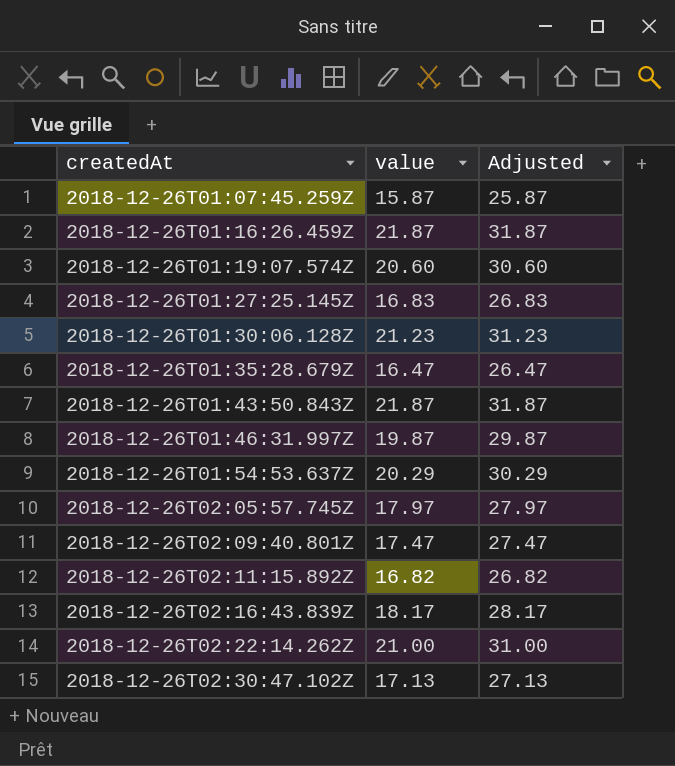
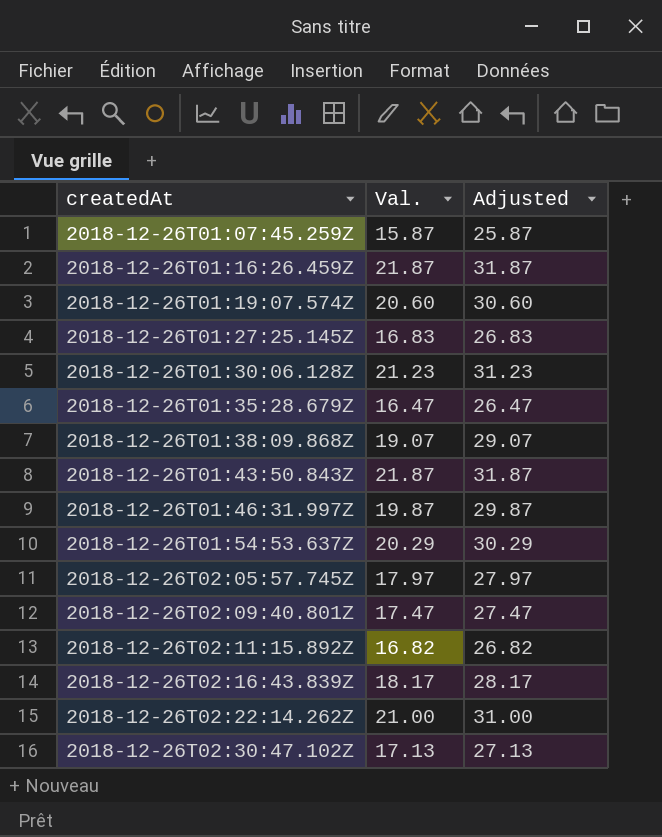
column name: value -> Val.
row 2018-12-26T01:38:09.868Z: none -> 19.07 | 29.07

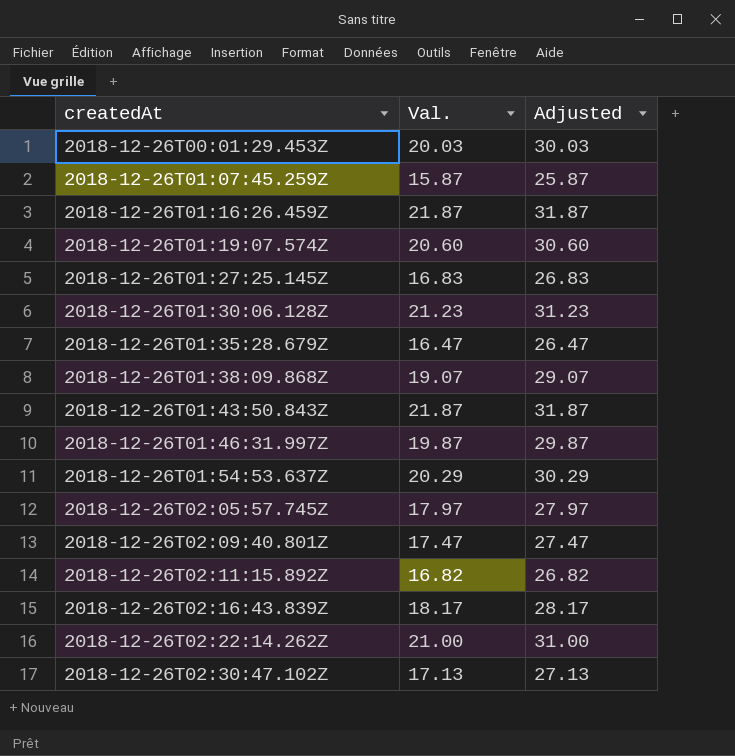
row 2018-12-26T00:01:29.453Z: none -> 20.03 | 30.03

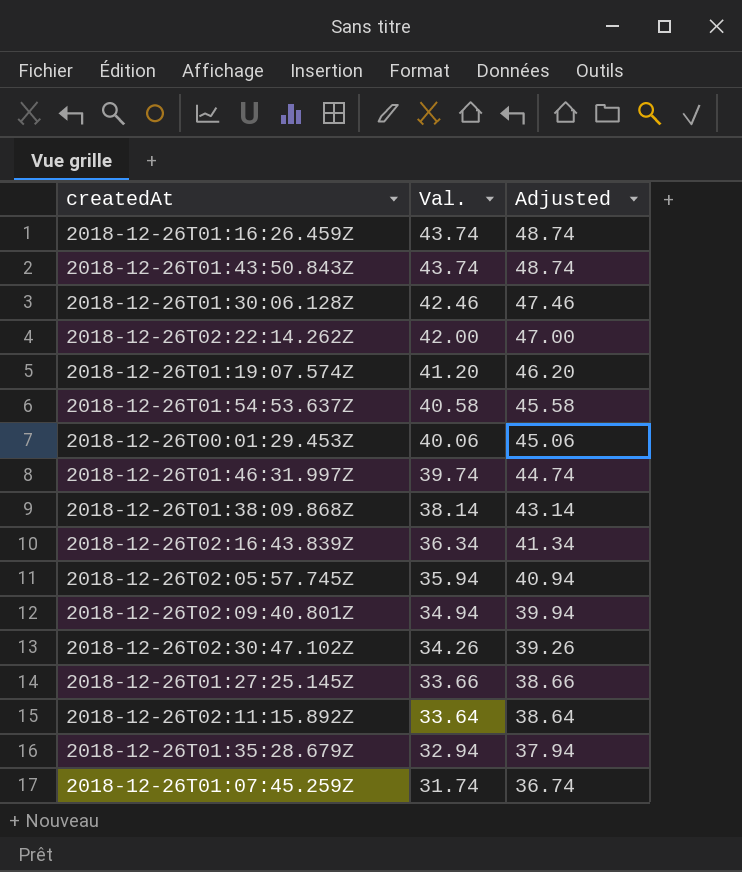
row order: createdAt ascending -> Val. descending
column Adjusted | formula: [Val.] + 10 -> [Val.] + 5
2018-12-26T01:16:26.459Z | Val.: 21.87 -> 43.74
2018-12-26T01:43:50.843Z | Val.: 21.87 -> 43.74
2018-12-26T01:30:06.128Z | Val.: 21.23 -> 42.46
2018-12-26T02:22:14.262Z | Val.: 21.00 -> 42.00
2018-12-26T01:19:07.574Z | Val.: 20.60 -> 41.20
2018-12-26T01:54:53.637Z | Val.: 20.29 -> 40.58
2018-12-26T00:01:29.453Z | Val.: 20.03 -> 40.06
2018-12-26T01:46:31.997Z | Val.: 19.87 -> 39.74
2018-12-26T01:38:09.868Z | Val.: 19.07 -> 38.14
2018-12-26T02:16:43.839Z | Val.: 18.17 -> 36.34
2018-12-26T02:05:57.745Z | Val.: 17.97 -> 35.94
2018-12-26T02:09:40.801Z | Val.: 17.47 -> 34.94
2018-12-26T02:30:47.102Z | Val.: 17.13 -> 34.26
2018-12-26T01:27:25.145Z | Val.: 16.83 -> 33.66
2018-12-26T02:11:15.892Z | Val.: 16.82 -> 33.64
2018-12-26T01:35:28.679Z | Val.: 16.47 -> 32.94
2018-12-26T01:07:45.259Z | Val.: 15.87 -> 31.74

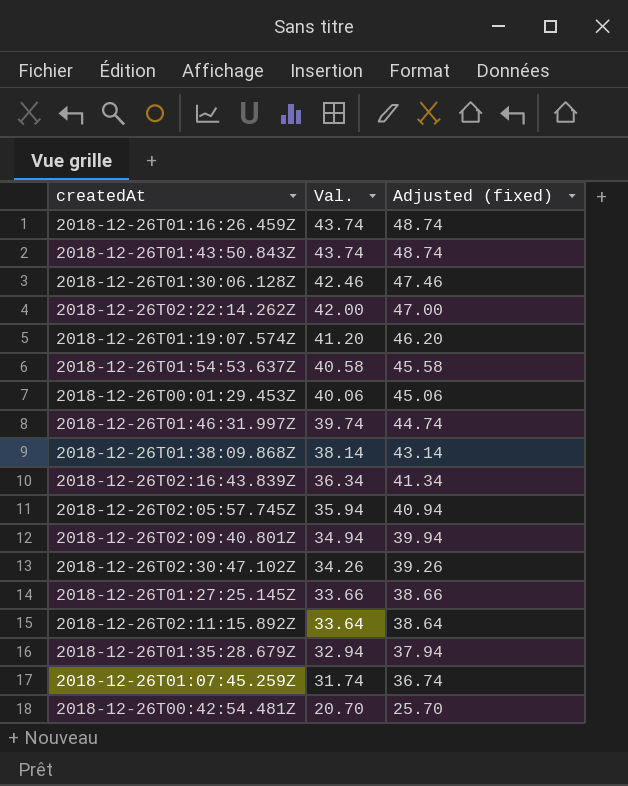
column name: Adjusted -> Adjusted (fixed)
row 2018-12-26T00:42:54.481Z: none -> 20.70 | 25.70

